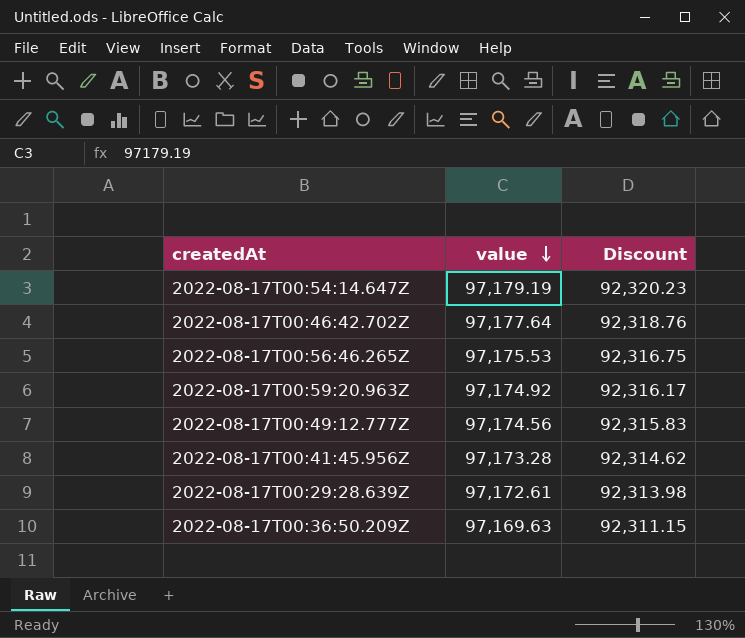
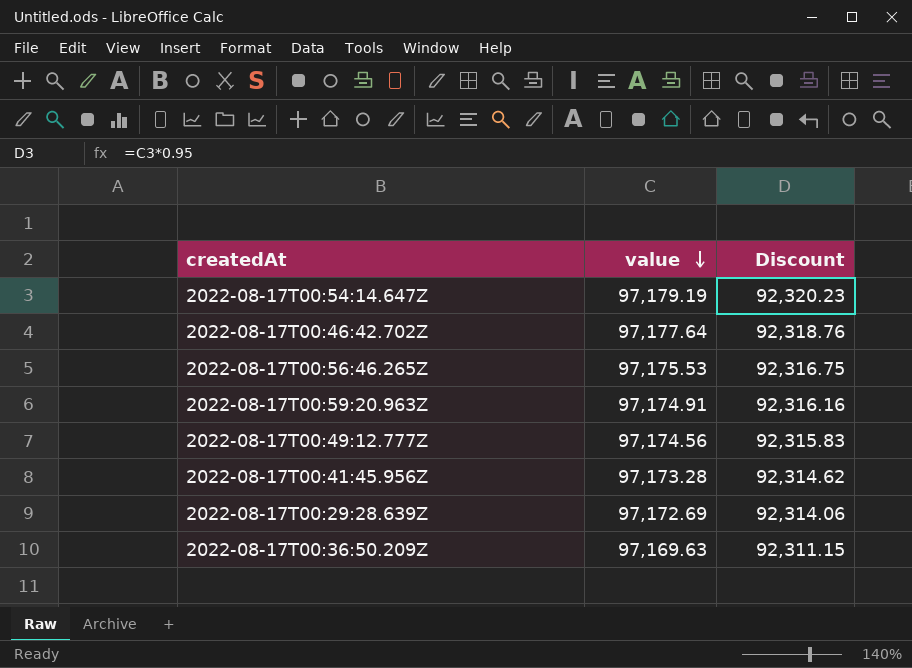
2022-08-17T00:59:20.963Z | value: 97,174.92 -> 97,174.91
2022-08-17T00:59:20.963Z | Discount: 92,316.17 -> 92,316.16
2022-08-17T00:29:28.639Z | value: 97,172.61 -> 97,172.69
2022-08-17T00:29:28.639Z | Discount: 92,313.98 -> 92,314.06

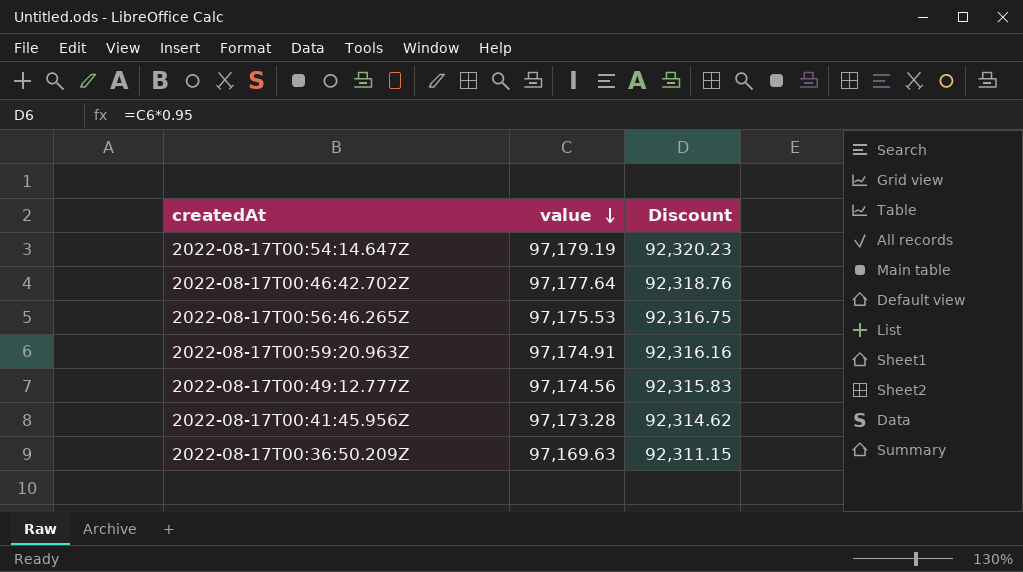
row 2022-08-17T00:29:28.639Z: 97,172.69 | 92,314.06 -> none

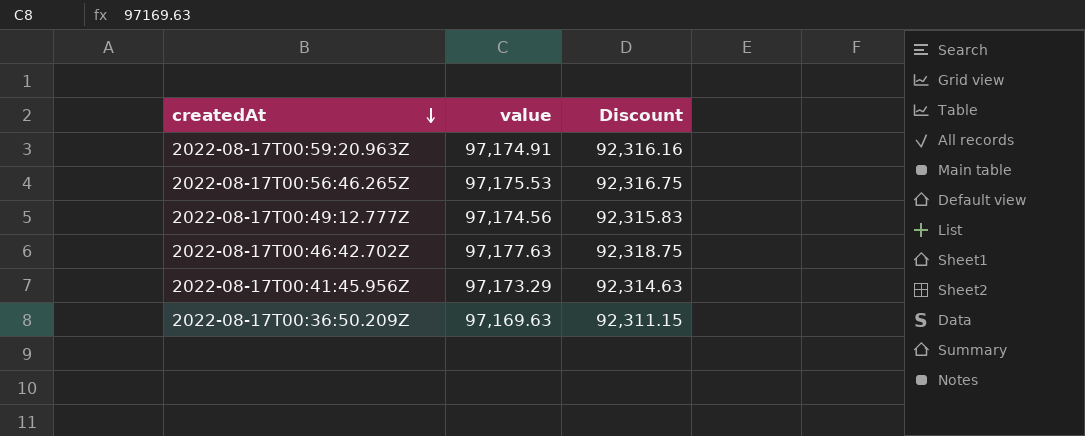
row order: value descending -> createdAt descending
row 2022-08-17T00:54:14.647Z: 97,179.19 | 92,320.23 -> none
2022-08-17T00:46:42.702Z | value: 97,177.64 -> 97,177.63
2022-08-17T00:46:42.702Z | Discount: 92,318.76 -> 92,318.75
2022-08-17T00:41:45.956Z | value: 97,173.28 -> 97,173.29
2022-08-17T00:41:45.956Z | Discount: 92,314.62 -> 92,314.63

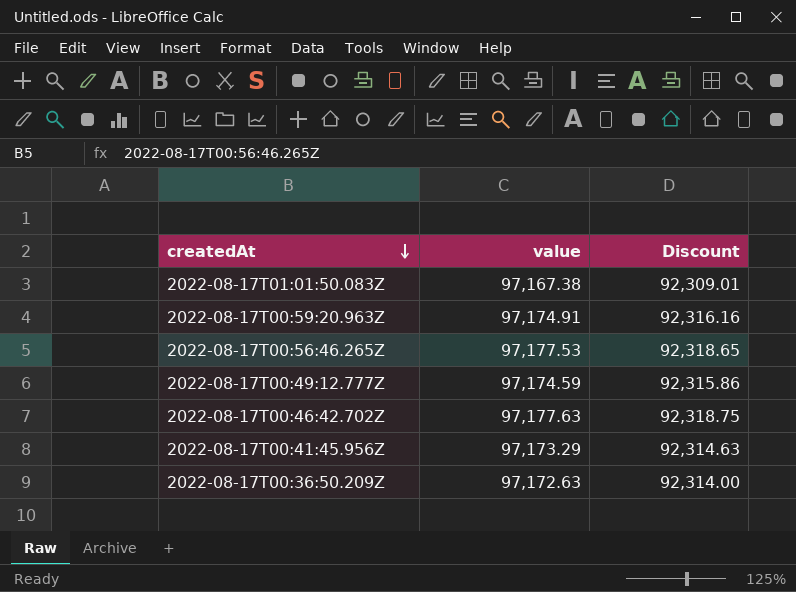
row 2022-08-17T01:01:50.083Z: none -> 97,167.38 | 92,309.01
2022-08-17T00:56:46.265Z | value: 97,175.53 -> 97,177.53
2022-08-17T00:56:46.265Z | Discount: 92,316.75 -> 92,318.65
2022-08-17T00:49:12.777Z | value: 97,174.56 -> 97,174.59
2022-08-17T00:49:12.777Z | Discount: 92,315.83 -> 92,315.86
2022-08-17T00:36:50.209Z | value: 97,169.63 -> 97,172.63
2022-08-17T00:36:50.209Z | Discount: 92,311.15 -> 92,314.00

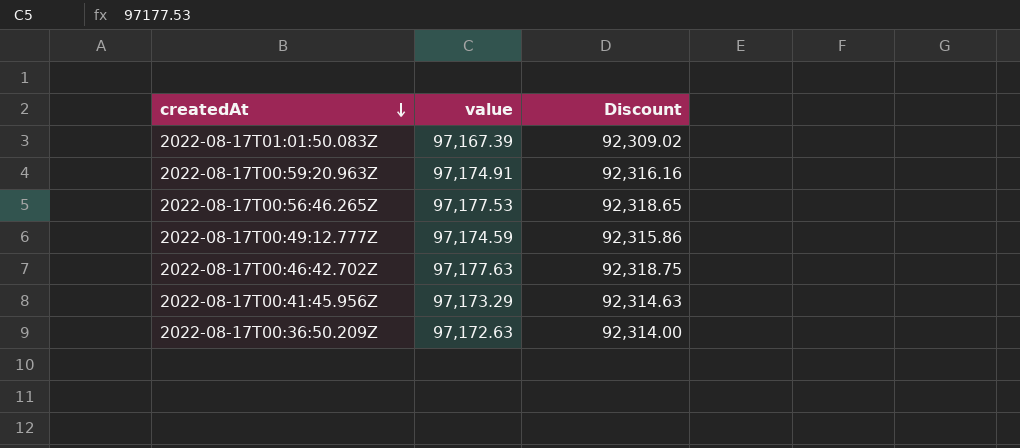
2022-08-17T01:01:50.083Z | value: 97,167.38 -> 97,167.39
2022-08-17T01:01:50.083Z | Discount: 92,309.01 -> 92,309.02

